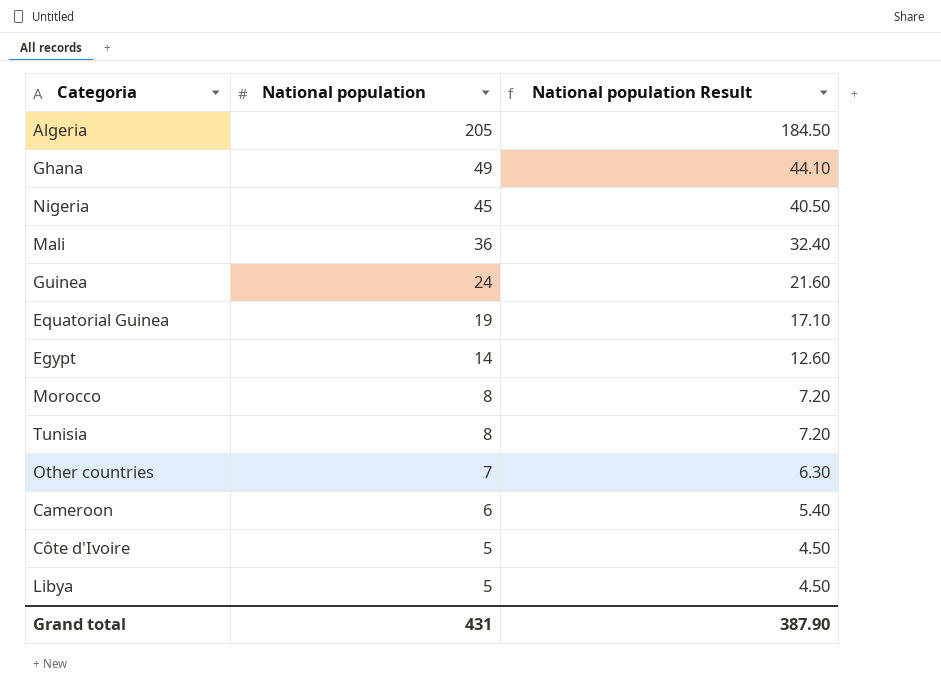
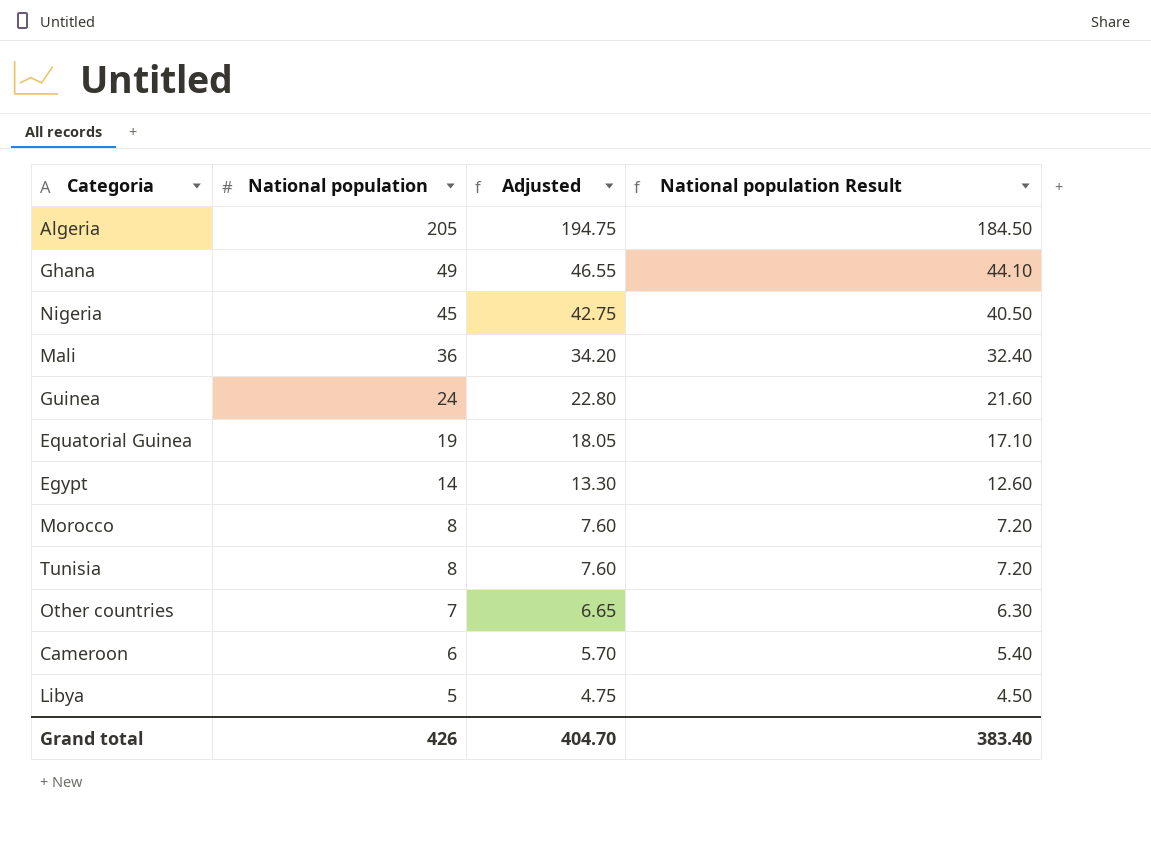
column Adjusted | formula: none -> [National population] * 0.95
row Côte d'Ivoire: 5 | 4.50 -> none
Grand total | National population: 431 -> 426
Grand total | National population Result: 387.90 -> 383.40

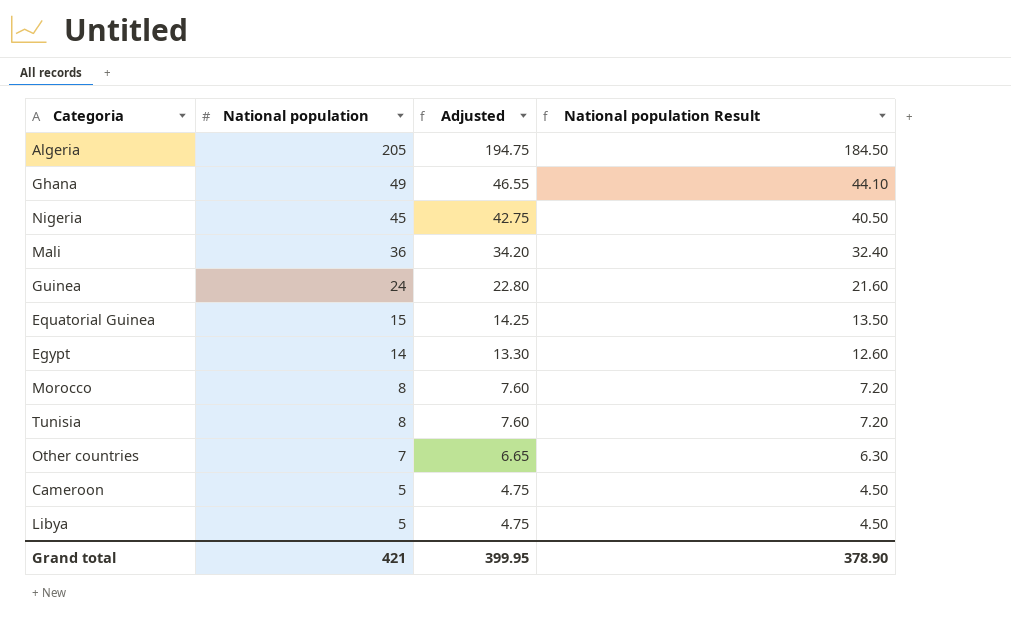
Equatorial Guinea | National population: 19 -> 15
Equatorial Guinea | Adjusted: 18.05 -> 14.25
Equatorial Guinea | National population Result: 17.10 -> 13.50
Cameroon | National population: 6 -> 5
Cameroon | Adjusted: 5.70 -> 4.75
Cameroon | National population Result: 5.40 -> 4.50
Grand total | National population: 426 -> 421
Grand total | Adjusted: 404.70 -> 399.95
Grand total | National population Result: 383.40 -> 378.90

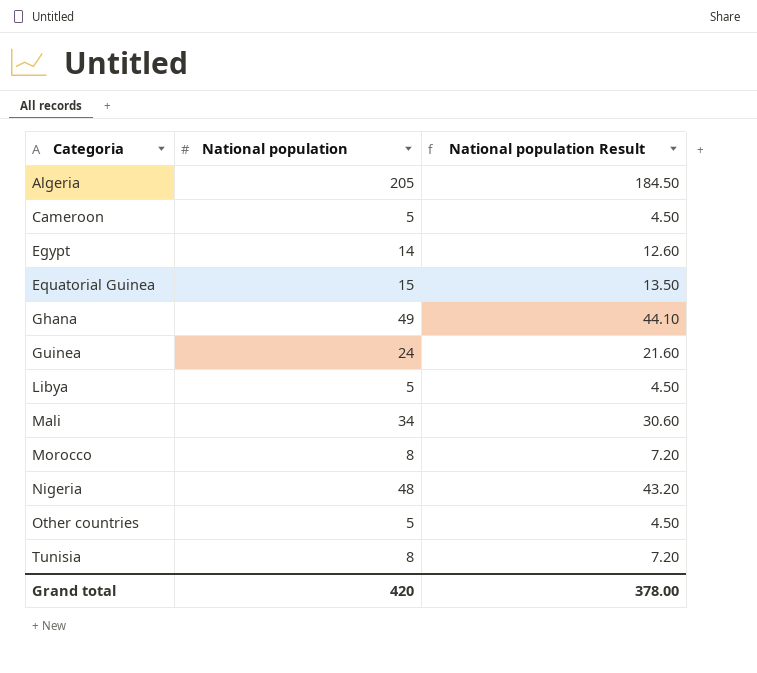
row order: National population descending -> Categoria ascending
column Adjusted | formula: [National population] * 0.95 -> none
Mali | National population: 36 -> 34
Mali | National population Result: 32.40 -> 30.60
Nigeria | National population: 45 -> 48
Nigeria | National population Result: 40.50 -> 43.20
Other countries | National population: 7 -> 5
Other countries | National population Result: 6.30 -> 4.50
Grand total | National population: 421 -> 420
Grand total | National population Result: 378.90 -> 378.00

